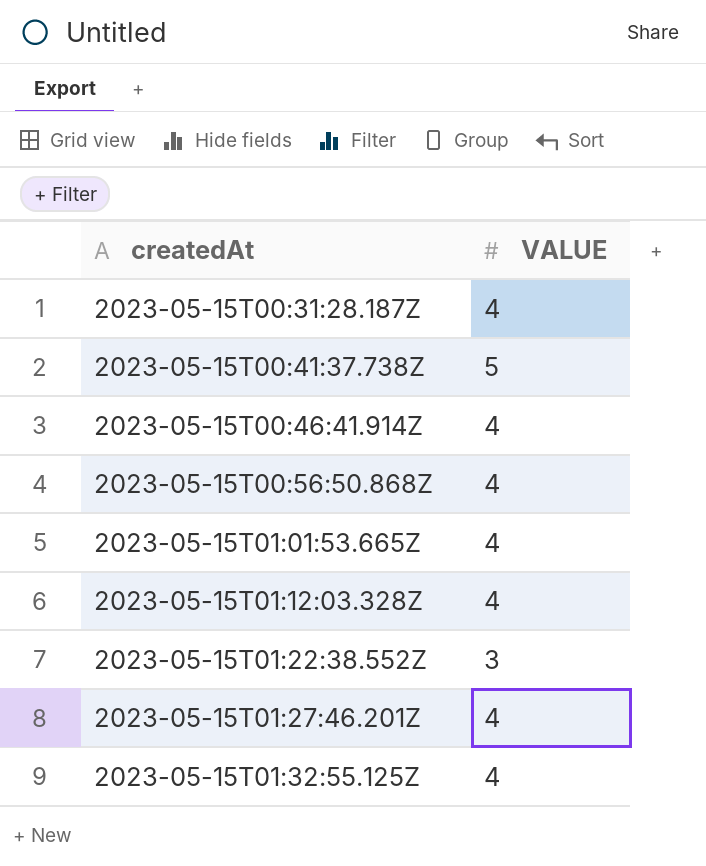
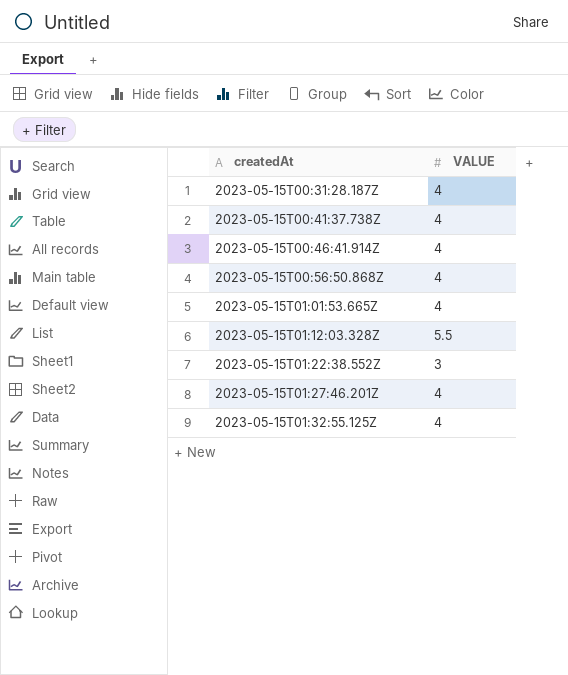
2023-05-15T00:41:37.738Z | VALUE: 5 -> 4
2023-05-15T01:12:03.328Z | VALUE: 4 -> 5.5

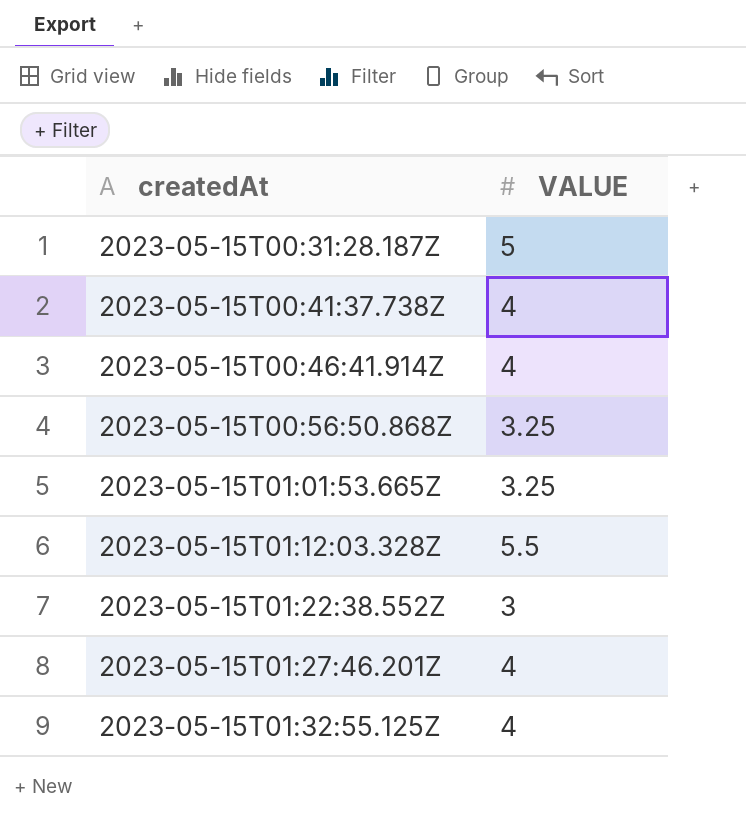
2023-05-15T00:31:28.187Z | VALUE: 4 -> 5
2023-05-15T00:56:50.868Z | VALUE: 4 -> 3.25
2023-05-15T01:01:53.665Z | VALUE: 4 -> 3.25

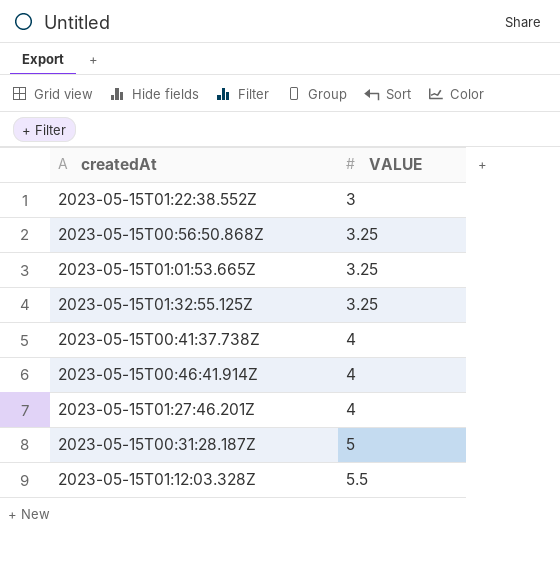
row order: createdAt ascending -> VALUE ascending
2023-05-15T01:32:55.125Z | VALUE: 4 -> 3.25

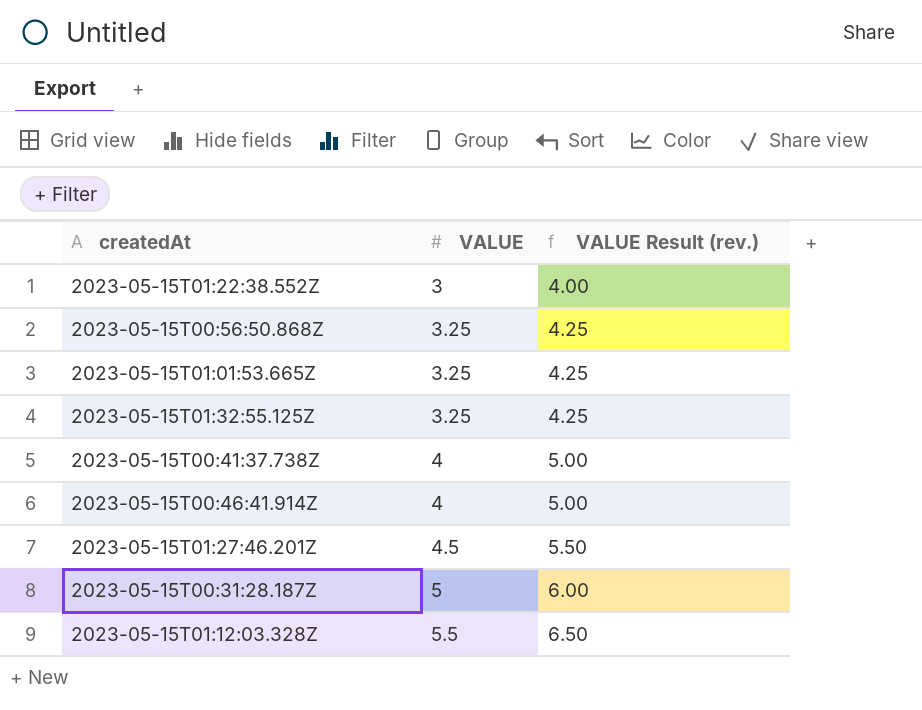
column VALUE Result (rev.) | formula: none -> [VALUE] + 1
2023-05-15T01:27:46.201Z | VALUE: 4 -> 4.5

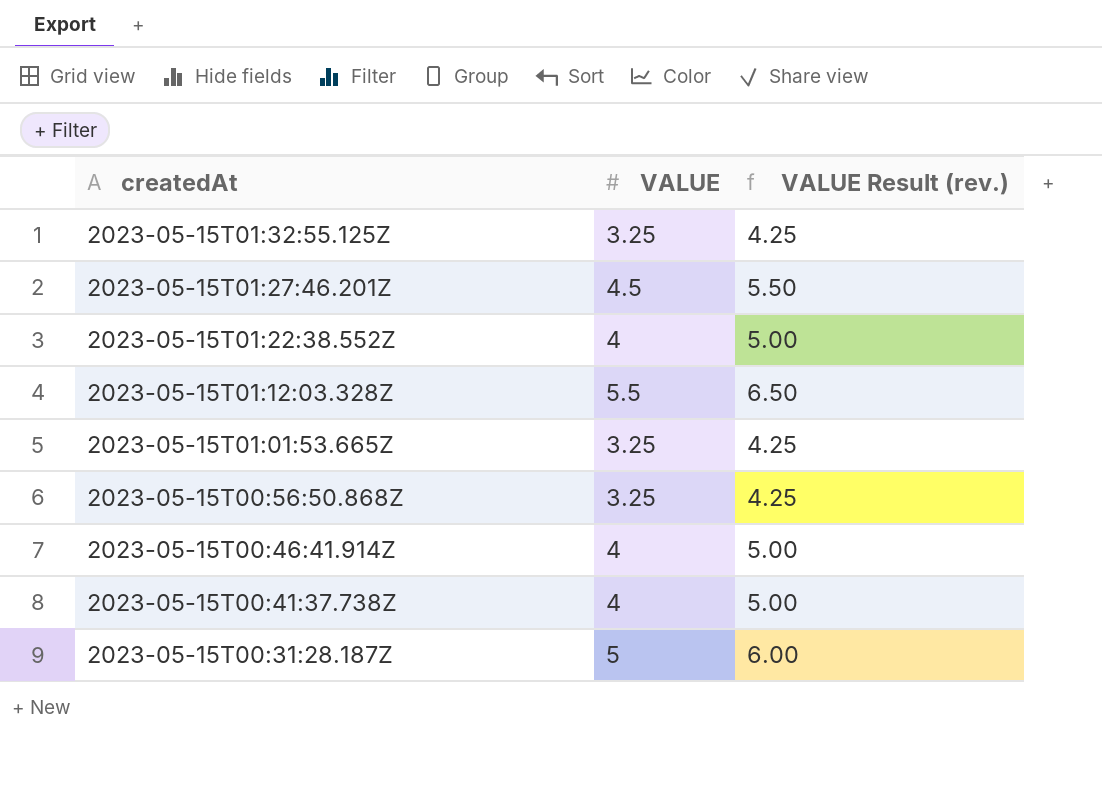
row order: VALUE ascending -> createdAt descending
2023-05-15T01:22:38.552Z | VALUE: 3 -> 4
2023-05-15T01:22:38.552Z | VALUE Result (rev.): 4.00 -> 5.00

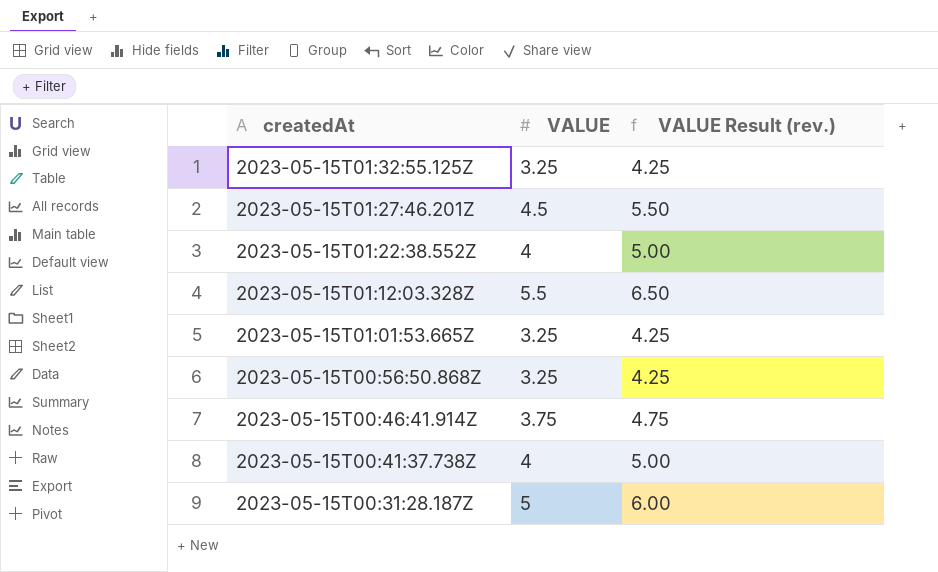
2023-05-15T00:46:41.914Z | VALUE: 4 -> 3.75
2023-05-15T00:46:41.914Z | VALUE Result (rev.): 5.00 -> 4.75

